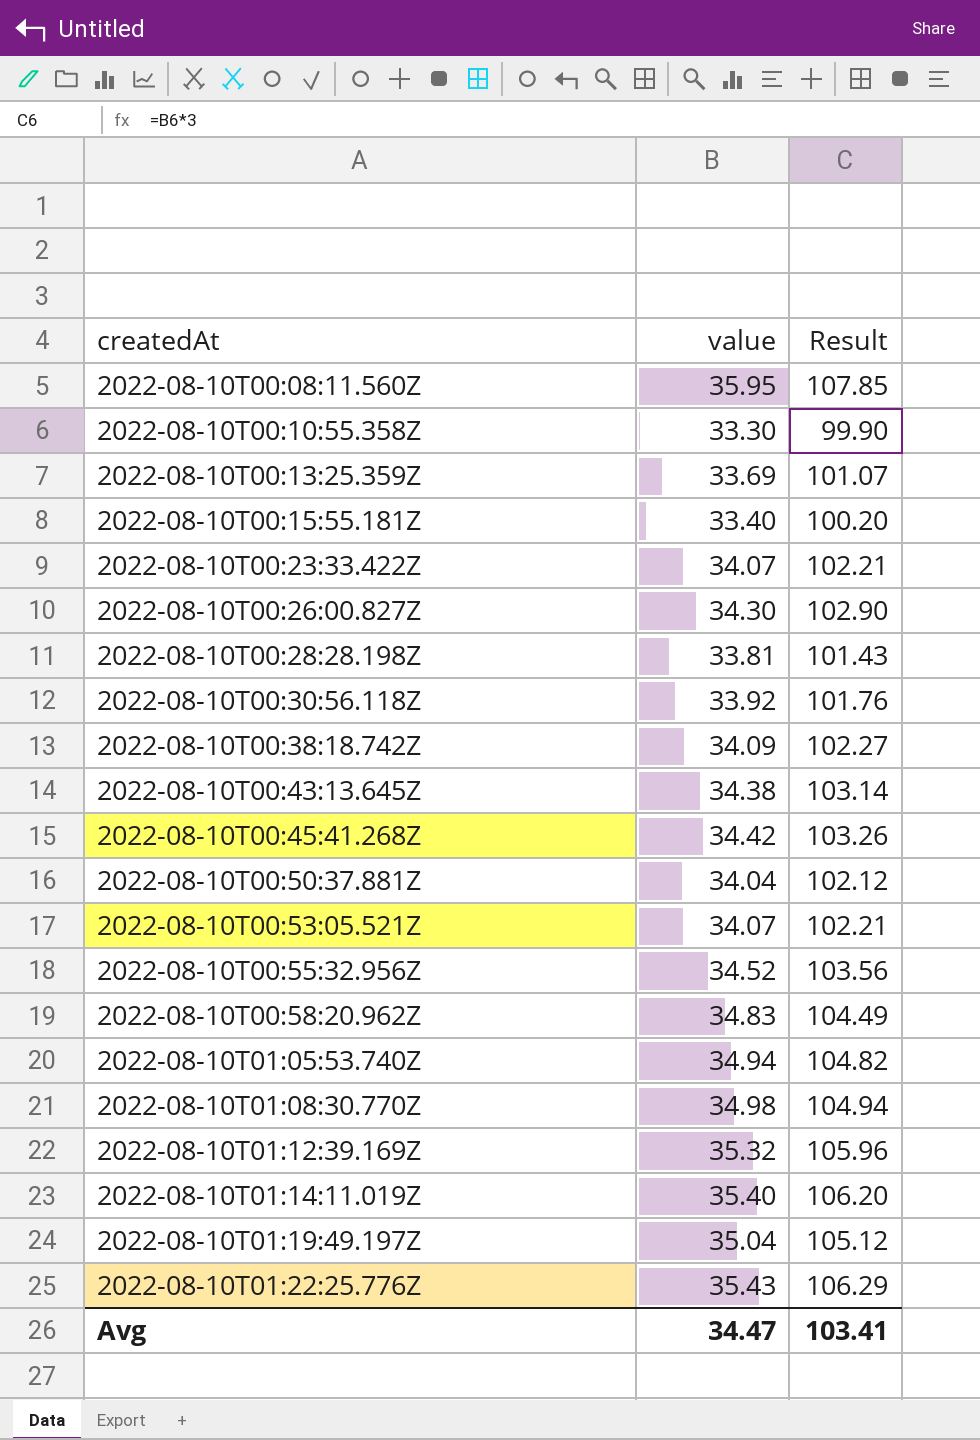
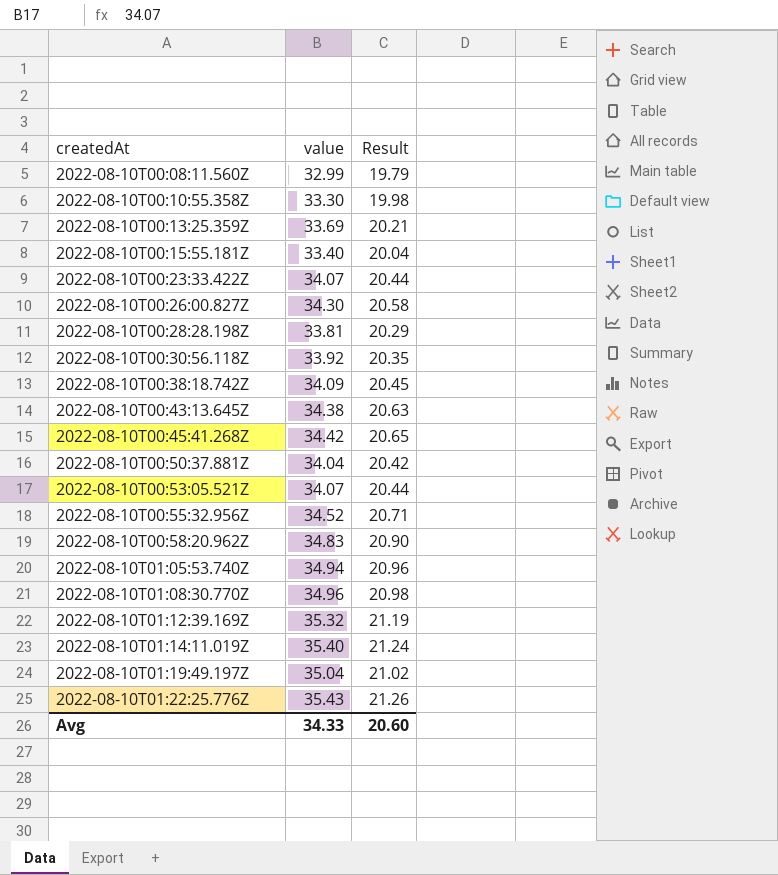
column Result | formula: [value] * 3 -> [value] * 0.6
2022-08-10T00:08:11.560Z | value: 35.95 -> 32.99
2022-08-10T01:08:30.770Z | value: 34.98 -> 34.96
Avg | value: 34.47 -> 34.33
Avg | Result: 103.41 -> 20.60

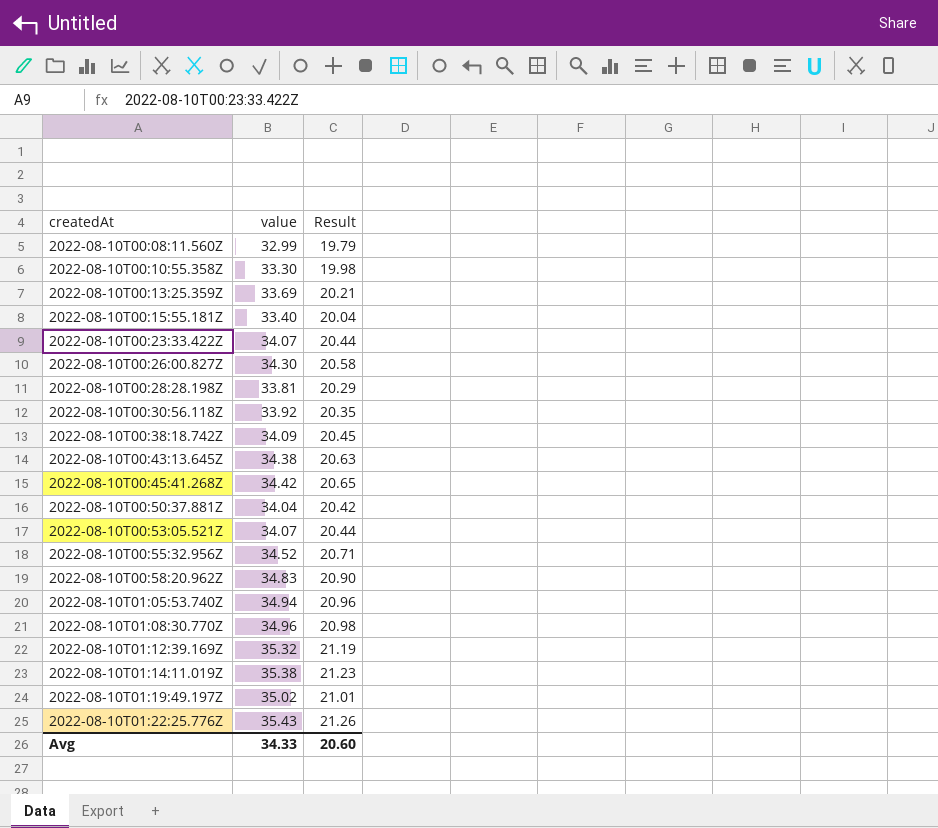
2022-08-10T01:14:11.019Z | value: 35.40 -> 35.38
2022-08-10T01:14:11.019Z | Result: 21.24 -> 21.23
2022-08-10T01:19:49.197Z | value: 35.04 -> 35.02
2022-08-10T01:19:49.197Z | Result: 21.02 -> 21.01

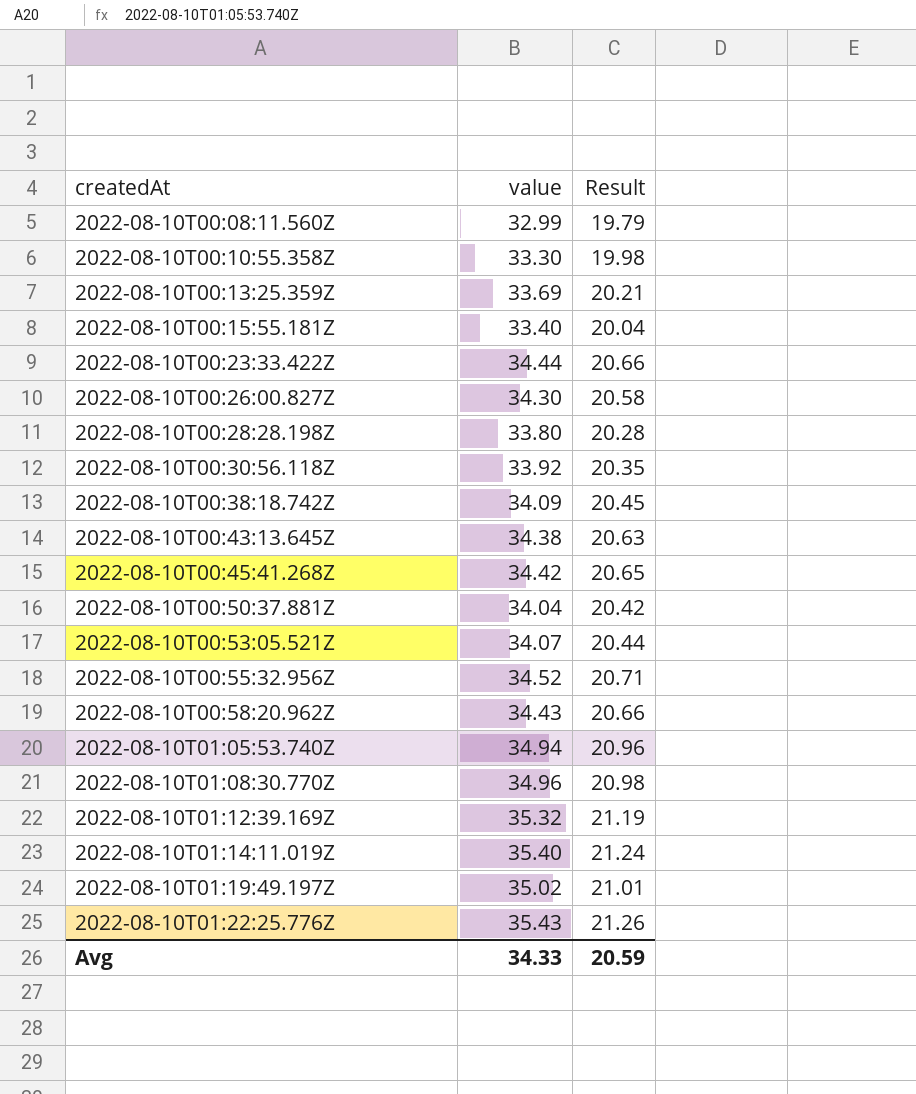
2022-08-10T00:23:33.422Z | value: 34.07 -> 34.44
2022-08-10T00:23:33.422Z | Result: 20.44 -> 20.66
2022-08-10T00:28:28.198Z | value: 33.81 -> 33.80
2022-08-10T00:28:28.198Z | Result: 20.29 -> 20.28
2022-08-10T00:58:20.962Z | value: 34.83 -> 34.43
2022-08-10T00:58:20.962Z | Result: 20.90 -> 20.66
2022-08-10T01:14:11.019Z | value: 35.38 -> 35.40
2022-08-10T01:14:11.019Z | Result: 21.23 -> 21.24
Avg | Result: 20.60 -> 20.59

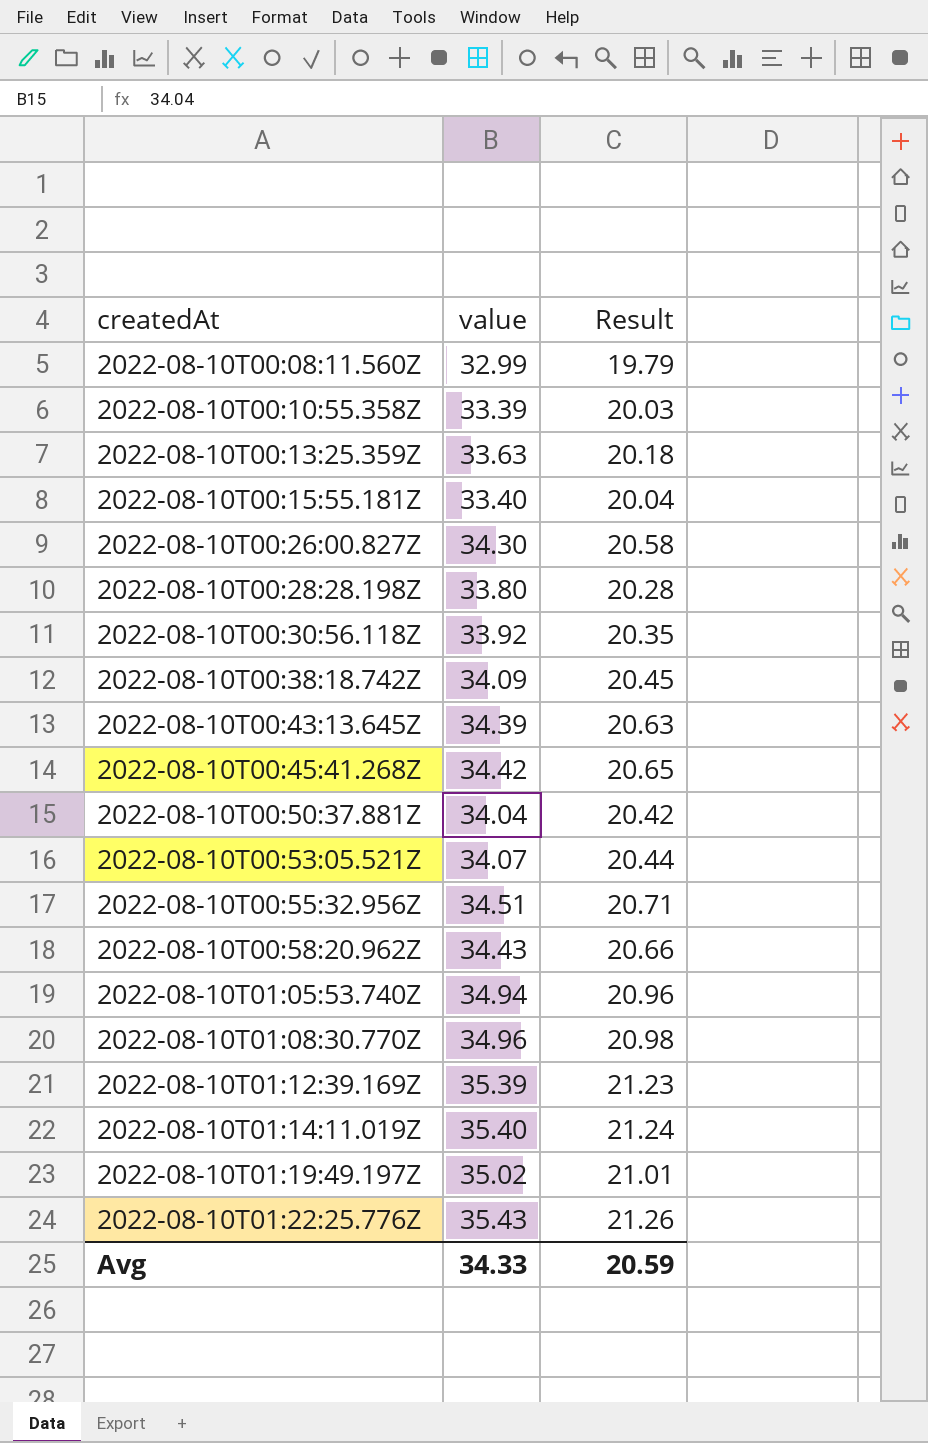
row 2022-08-10T00:23:33.422Z: 34.44 | 20.66 -> none
2022-08-10T00:10:55.358Z | value: 33.30 -> 33.39
2022-08-10T00:10:55.358Z | Result: 19.98 -> 20.03
2022-08-10T00:13:25.359Z | value: 33.69 -> 33.63
2022-08-10T00:13:25.359Z | Result: 20.21 -> 20.18
2022-08-10T00:43:13.645Z | value: 34.38 -> 34.39
2022-08-10T00:55:32.956Z | value: 34.52 -> 34.51
2022-08-10T01:12:39.169Z | value: 35.32 -> 35.39
2022-08-10T01:12:39.169Z | Result: 21.19 -> 21.23

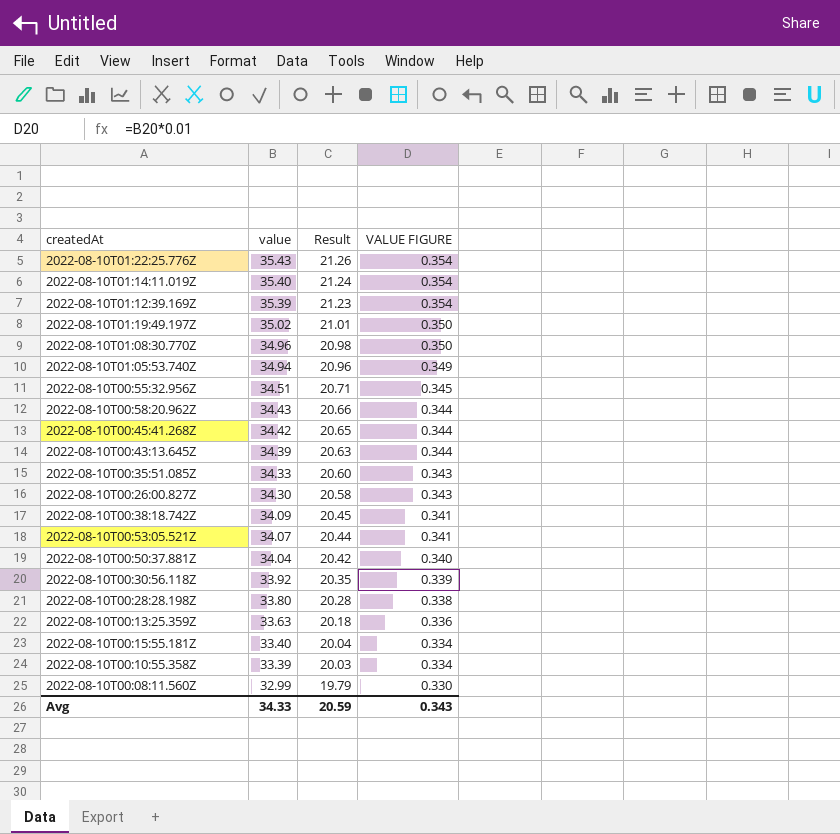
row order: createdAt ascending -> value descending
column VALUE FIGURE | formula: none -> [value] * 0.01
row 2022-08-10T00:35:51.085Z: none -> 34.33 | 20.60 | 0.343

